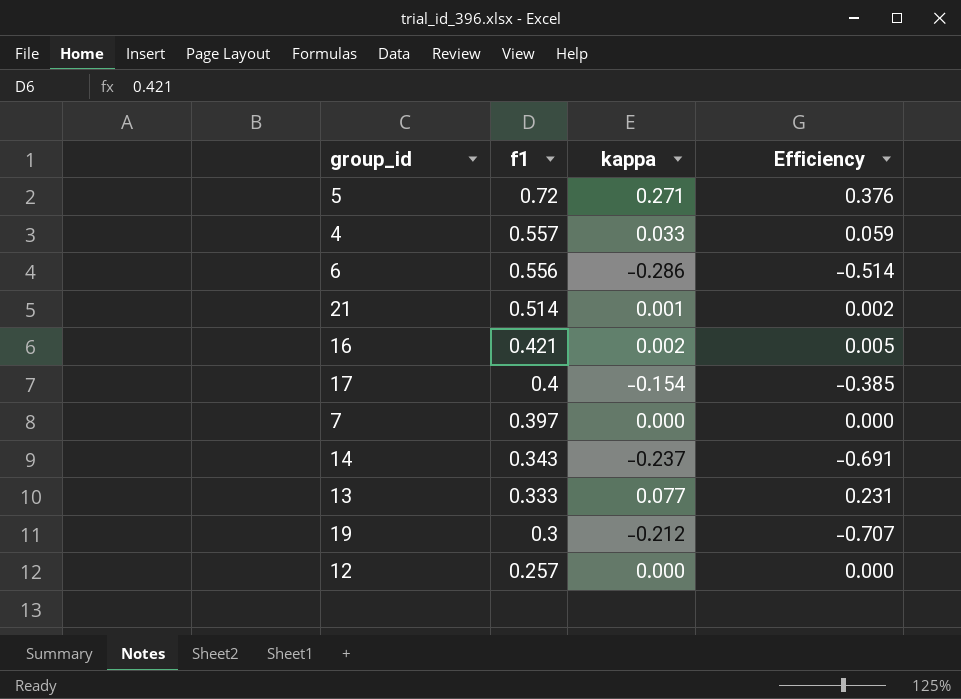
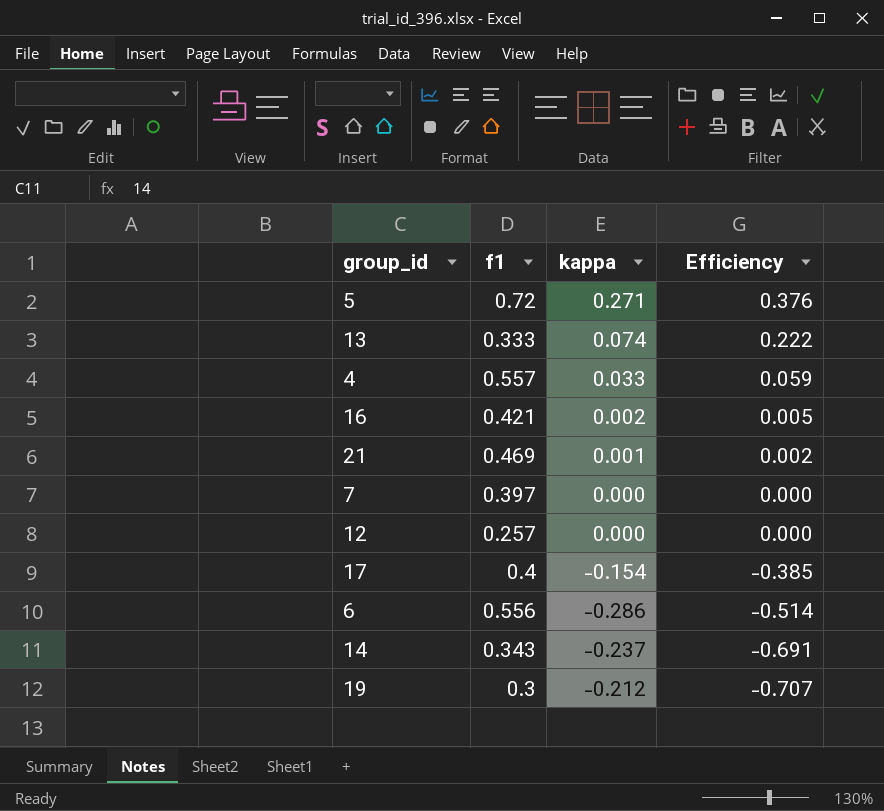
row order: f1 descending -> Efficiency descending
13 | kappa: 0.077 -> 0.074
13 | Efficiency: 0.231 -> 0.222
21 | f1: 0.514 -> 0.469

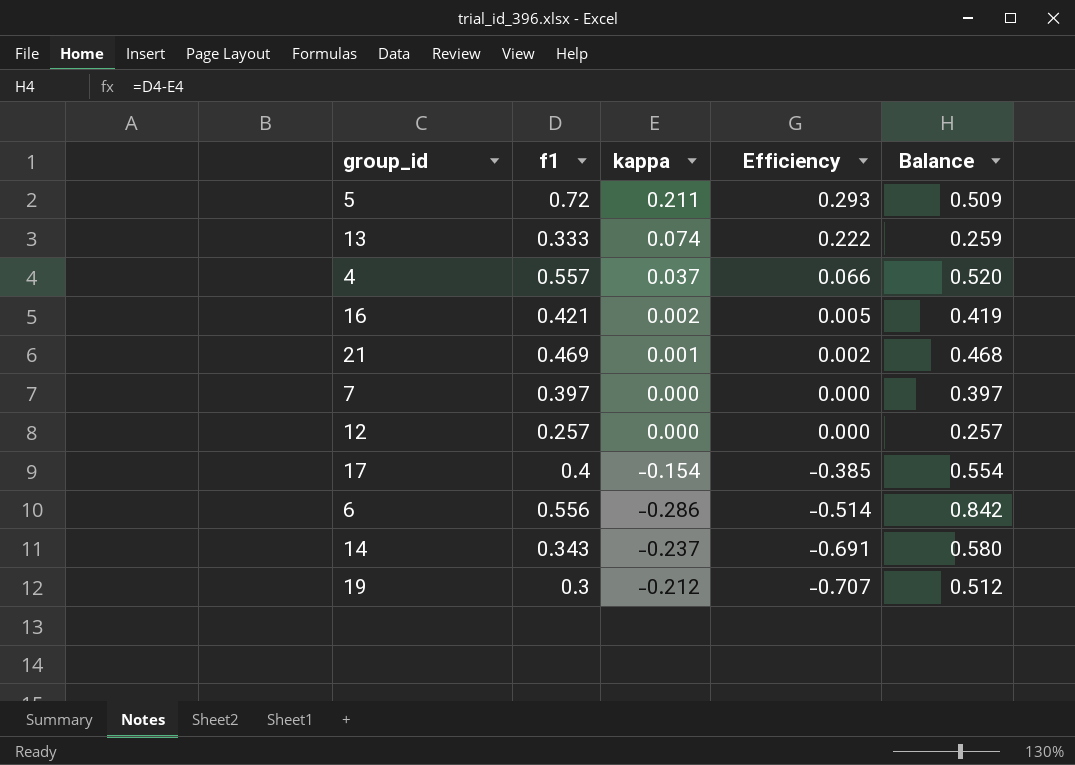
column Balance | formula: none -> [f1] - [kappa]
5 | kappa: 0.271 -> 0.211
5 | Efficiency: 0.376 -> 0.293
4 | kappa: 0.033 -> 0.037
4 | Efficiency: 0.059 -> 0.066

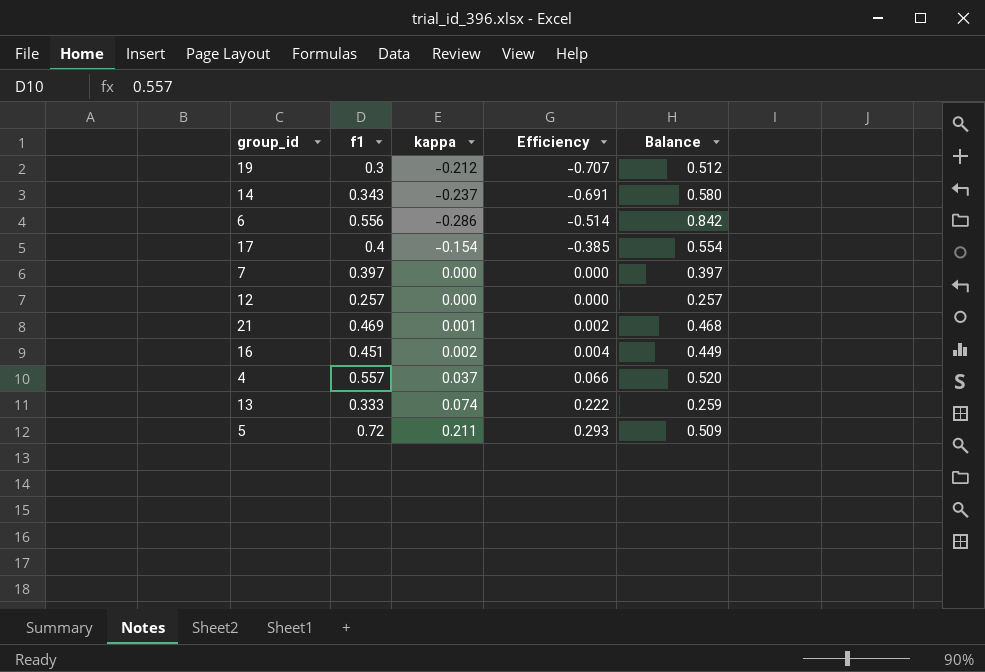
row order: Efficiency descending -> Efficiency ascending
16 | f1: 0.421 -> 0.451
16 | Efficiency: 0.005 -> 0.004
16 | Balance: 0.419 -> 0.449

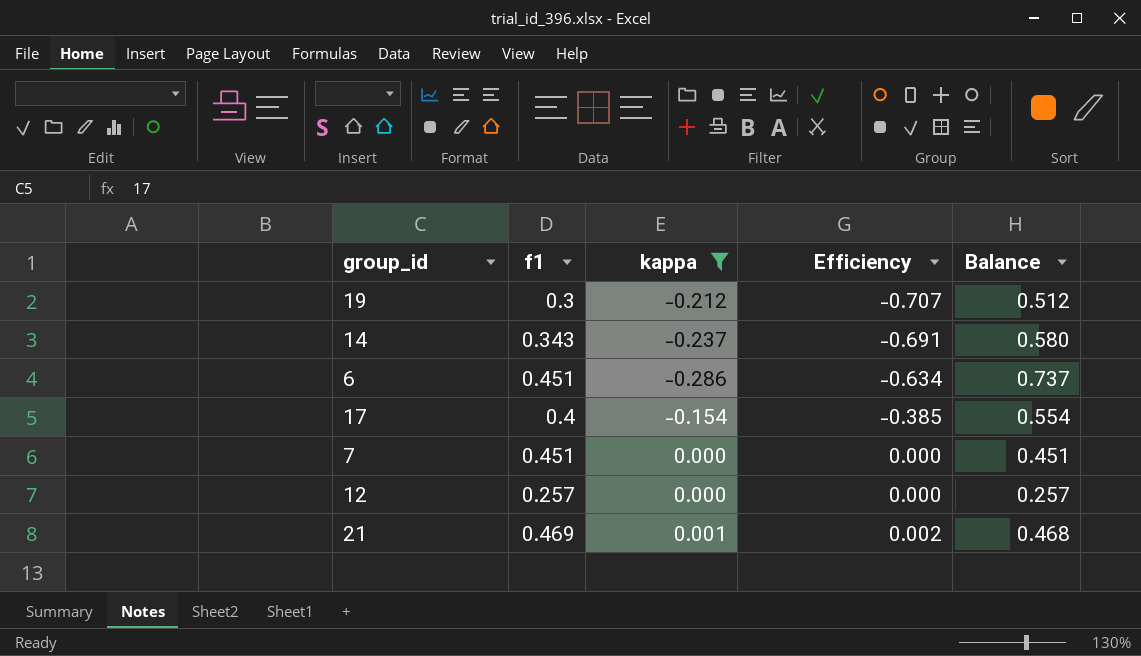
filter: none -> kappa <= 0.001
6 | f1: 0.556 -> 0.451
6 | Efficiency: -0.514 -> -0.634
6 | Balance: 0.842 -> 0.737
7 | f1: 0.397 -> 0.451
7 | Balance: 0.397 -> 0.451

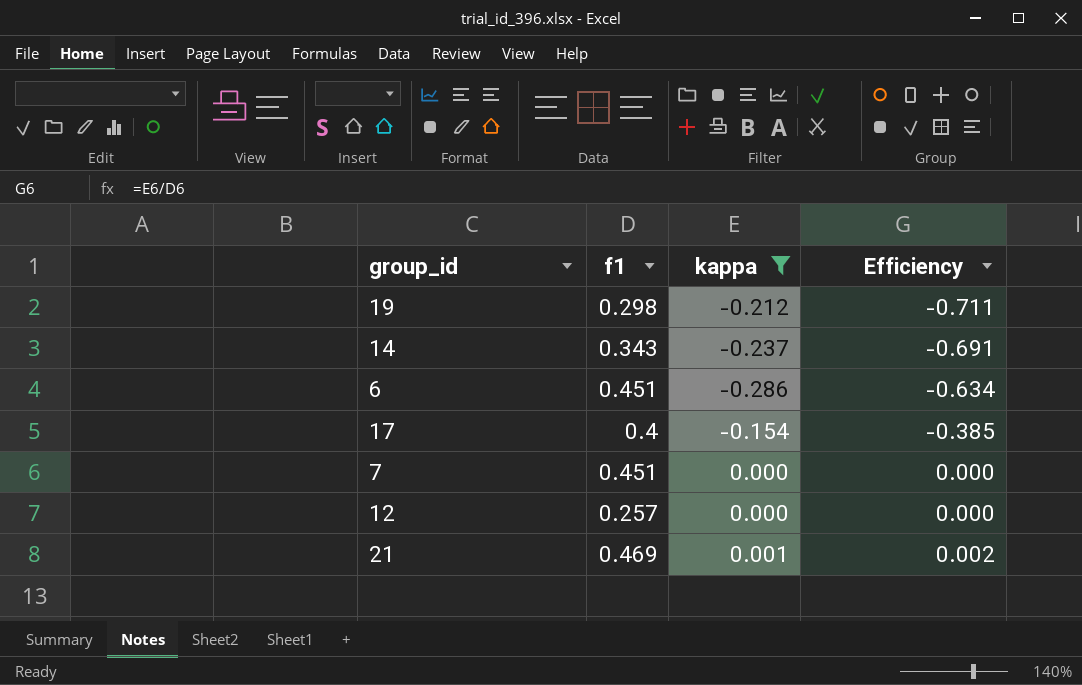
column Balance | formula: [f1] - [kappa] -> none
19 | f1: 0.3 -> 0.298
19 | Efficiency: -0.707 -> -0.711

